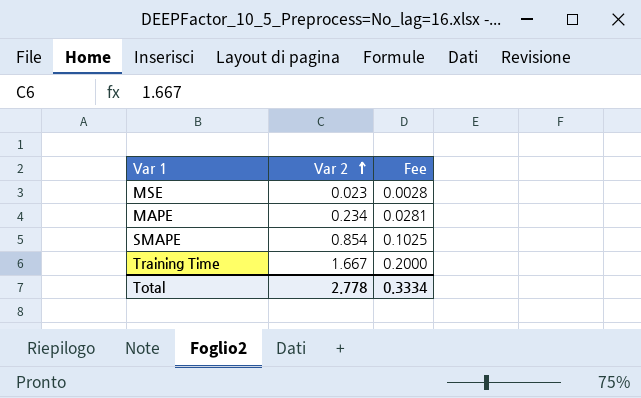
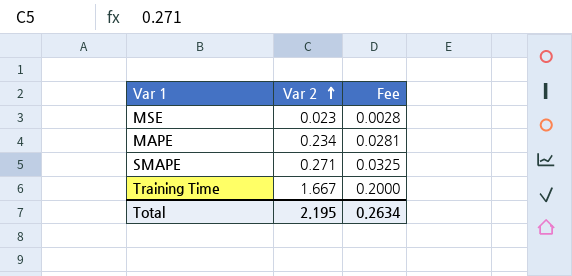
SMAPE | Var 2: 0.854 -> 0.271
SMAPE | Fee: 0.1025 -> 0.0325
Total | Var 2: 2.778 -> 2.195
Total | Fee: 0.3334 -> 0.2634

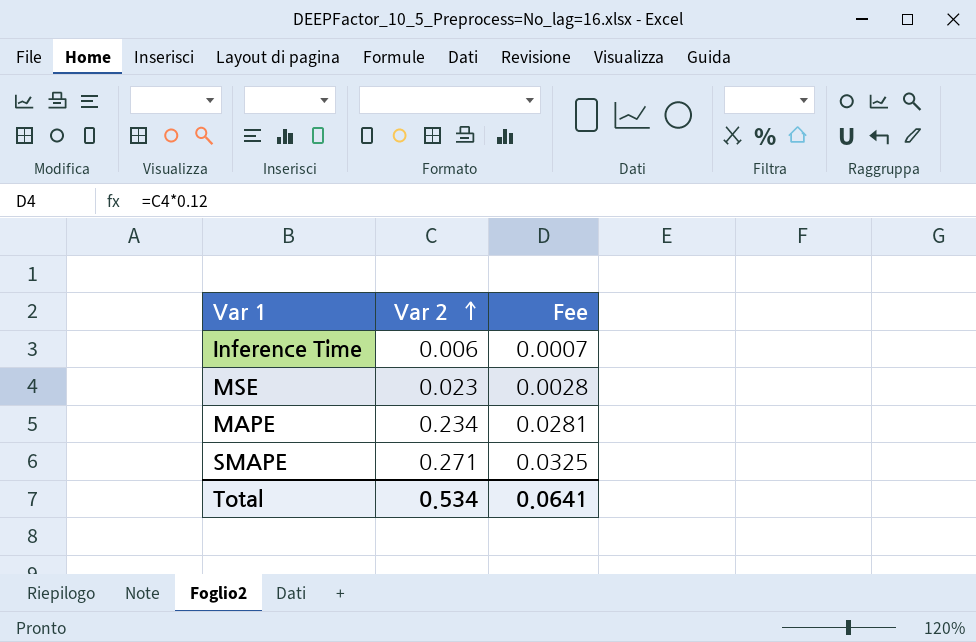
row Training Time: 1.667 | 0.2000 -> none
row Inference Time: none -> 0.006 | 0.0007
Total | Var 2: 2.195 -> 0.534
Total | Fee: 0.2634 -> 0.0641

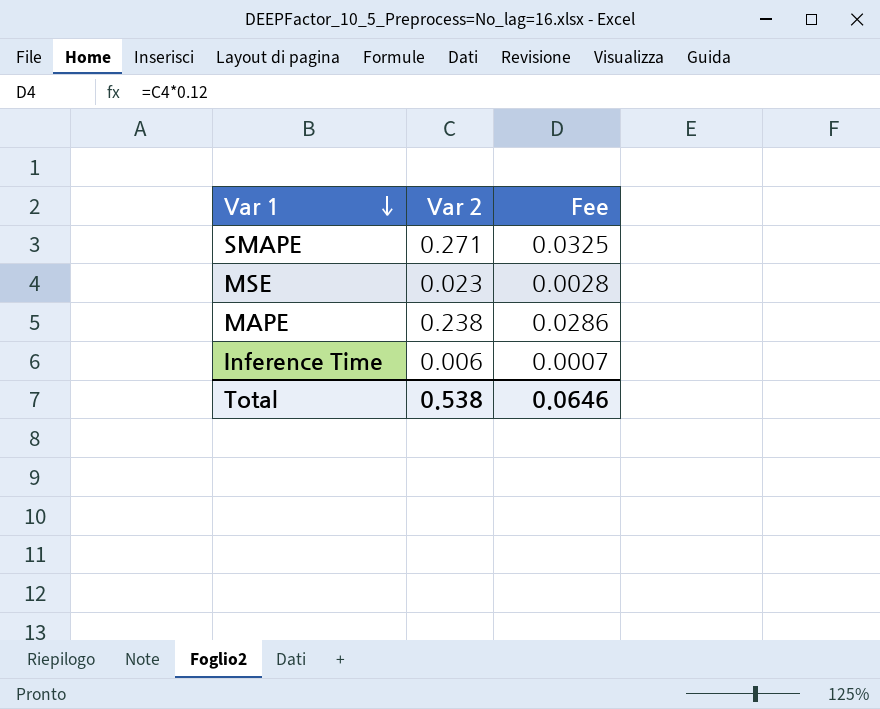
row order: Var 2 ascending -> Var 1 descending
MAPE | Var 2: 0.234 -> 0.238
MAPE | Fee: 0.0281 -> 0.0286
Total | Var 2: 0.534 -> 0.538
Total | Fee: 0.0641 -> 0.0646

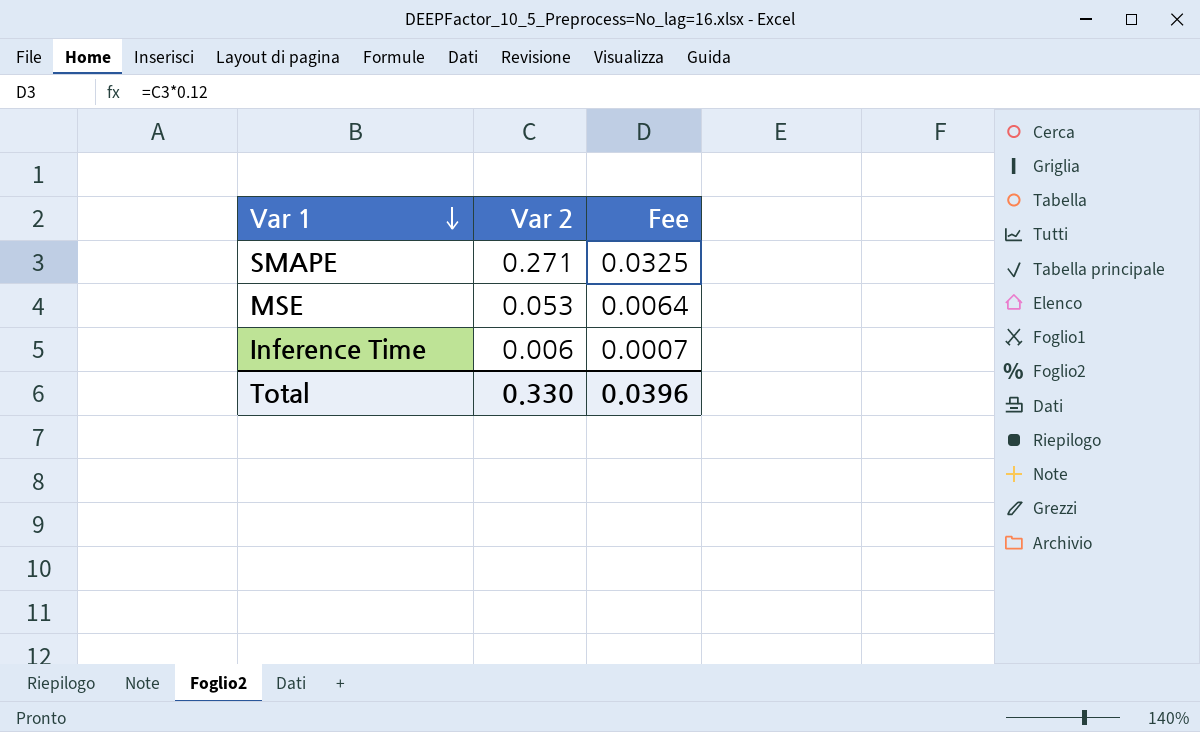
row MAPE: 0.238 | 0.0286 -> none
MSE | Var 2: 0.023 -> 0.053
MSE | Fee: 0.0028 -> 0.0064
Total | Var 2: 0.538 -> 0.330
Total | Fee: 0.0646 -> 0.0396

